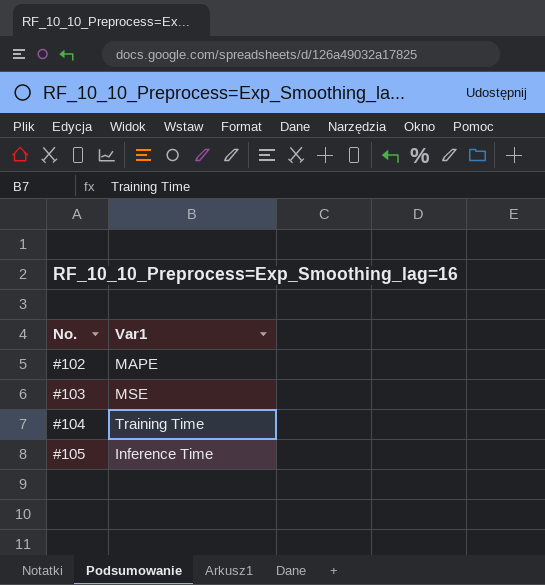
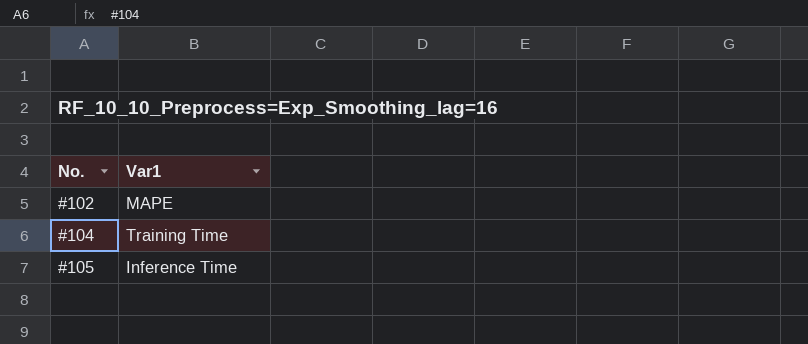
row #103: MSE -> none

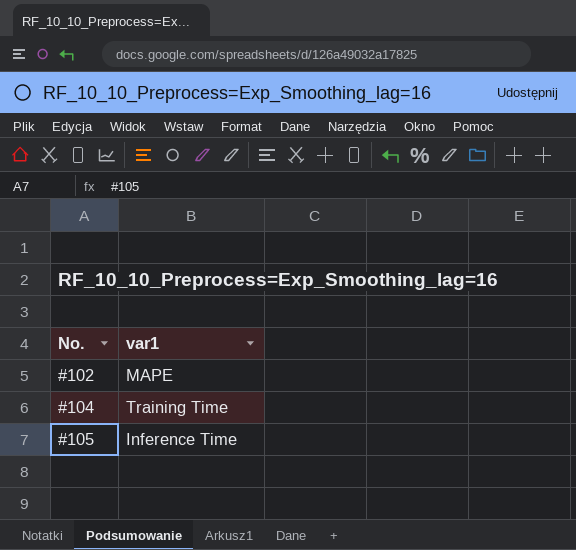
column name: Var1 -> var1

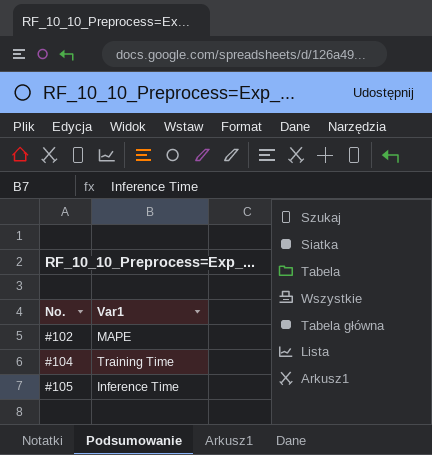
column name: var1 -> Var1

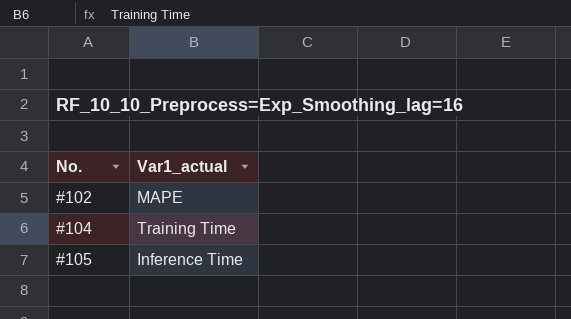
column name: Var1 -> Var1_actual

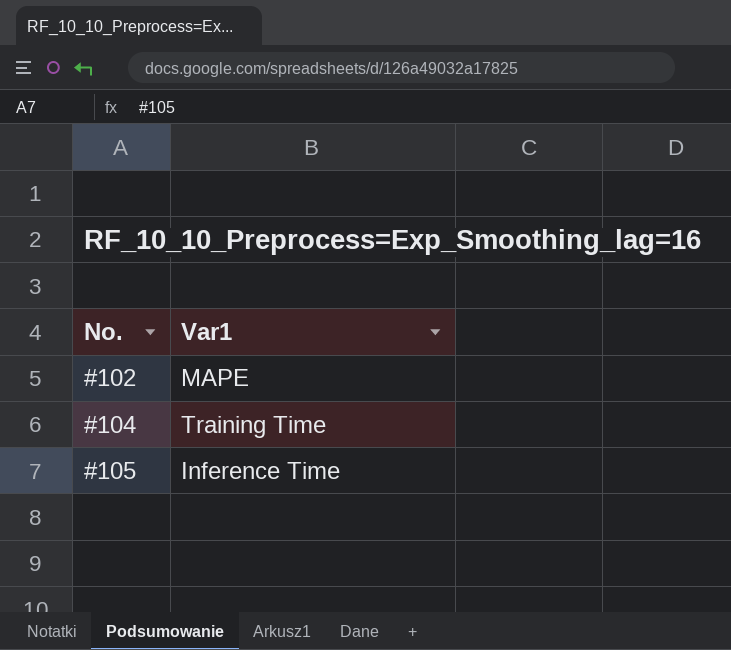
column name: Var1_actual -> Var1

